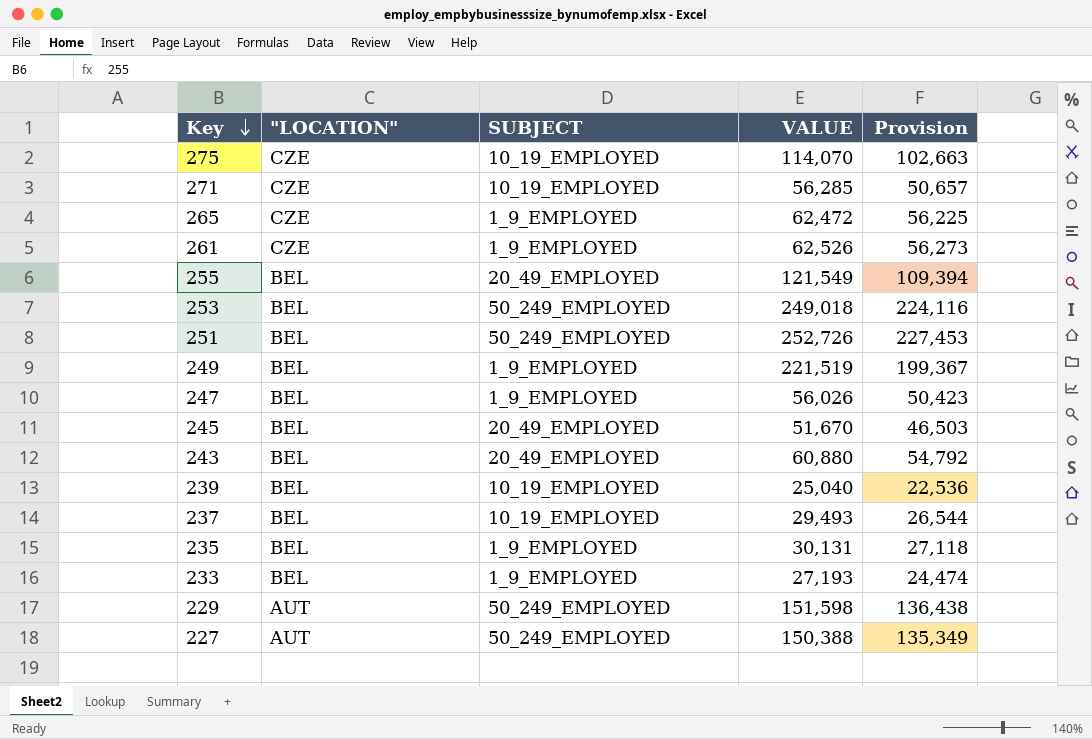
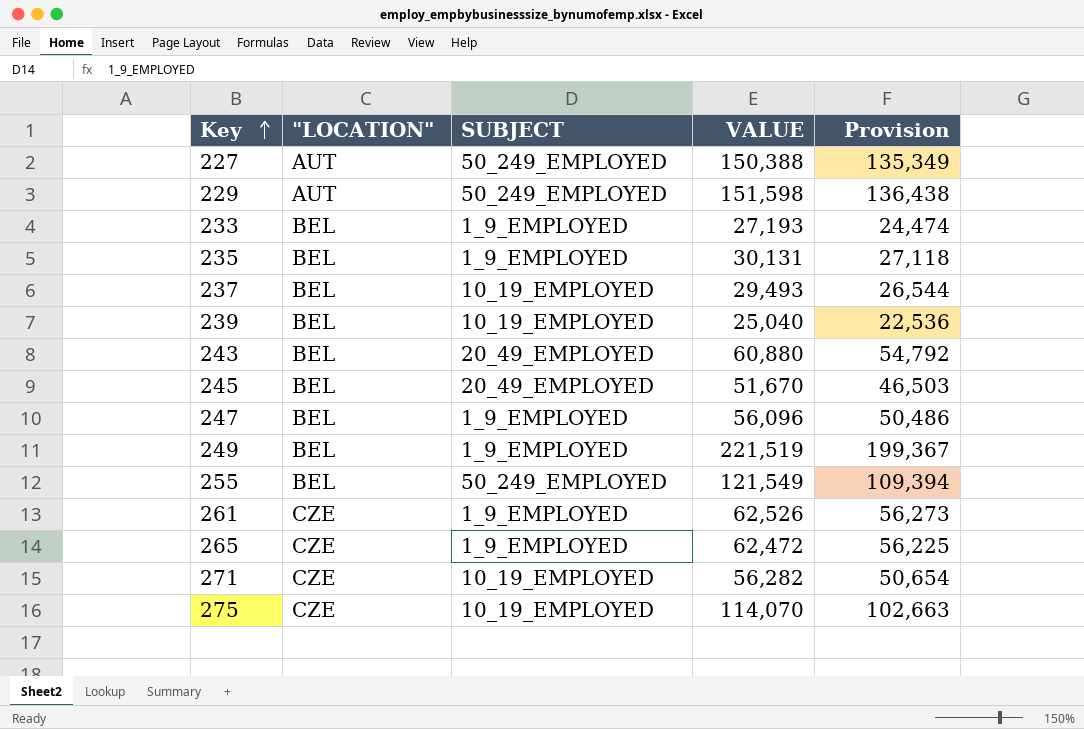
row order: Key descending -> Key ascending
row 253: BEL | 50_249_EMPLOYED | 249,018 | 224,116 -> none
row 251: BEL | 50_249_EMPLOYED | 252,726 | 227,453 -> none
247 | VALUE: 56,026 -> 56,096
247 | Provision: 50,423 -> 50,486
255 | SUBJECT: 20_49_EMPLOYED -> 50_249_EMPLOYED
271 | VALUE: 56,285 -> 56,282
271 | Provision: 50,657 -> 50,654

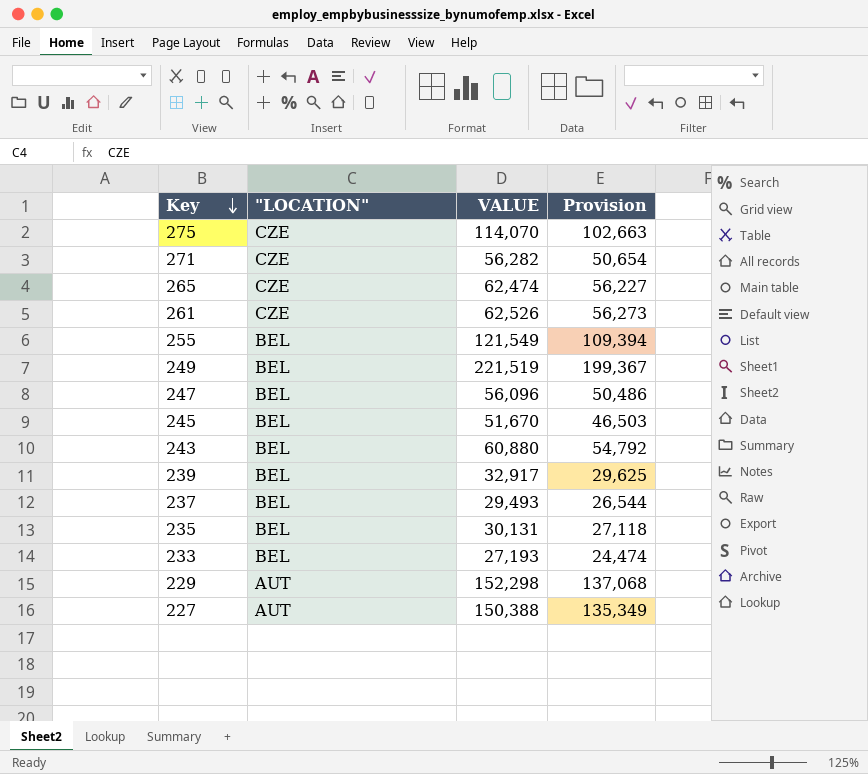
row order: Key ascending -> Key descending
column SUBJECT | position: 3 -> none
265 | VALUE: 62,472 -> 62,474
265 | Provision: 56,225 -> 56,227
239 | VALUE: 25,040 -> 32,917
239 | Provision: 22,536 -> 29,625
229 | VALUE: 151,598 -> 152,298
229 | Provision: 136,438 -> 137,068

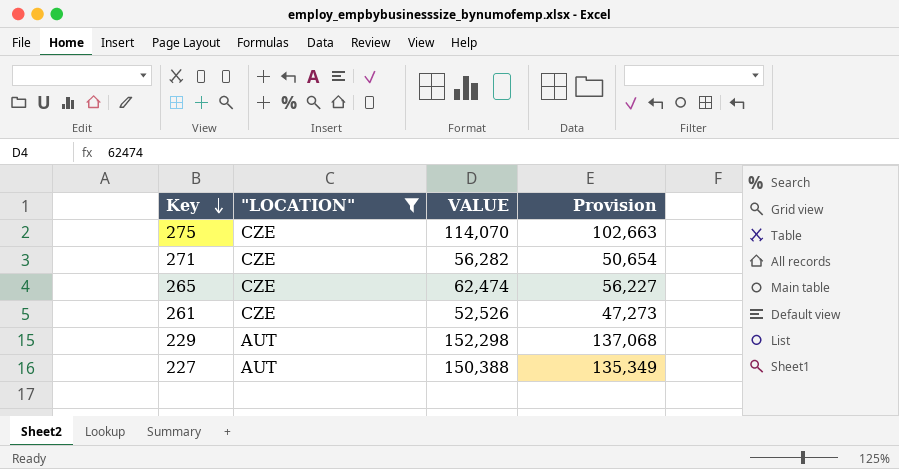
filter: none -> "LOCATION" != BEL
261 | VALUE: 62,526 -> 52,526
261 | Provision: 56,273 -> 47,273

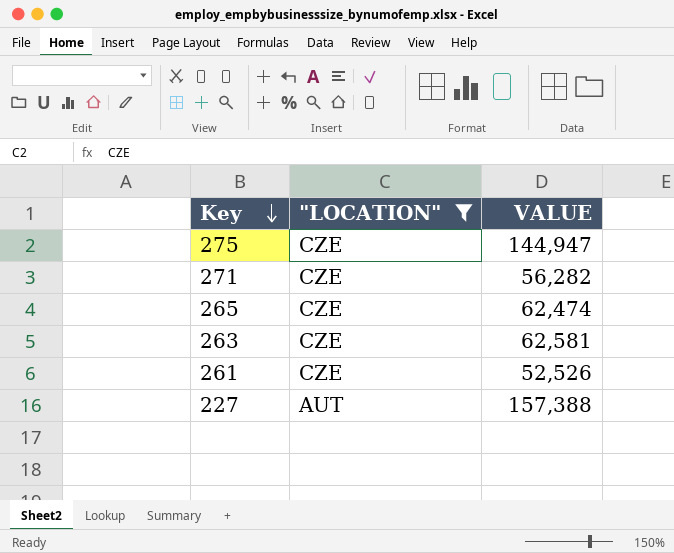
column Provision | formula: [VALUE] * 0.9 -> none
row 229: AUT | 152,298 | 137,068 -> none
275 | VALUE: 114,070 -> 144,947
row 263: none -> CZE | 62,581
227 | VALUE: 150,388 -> 157,388

